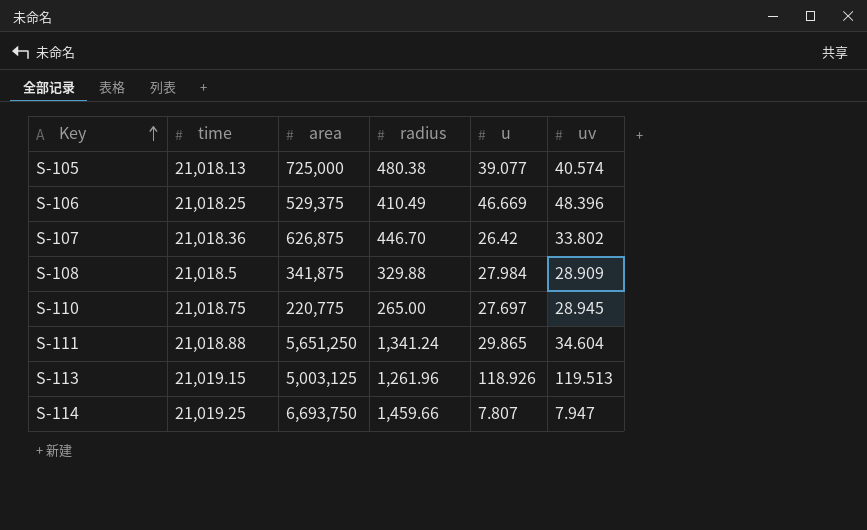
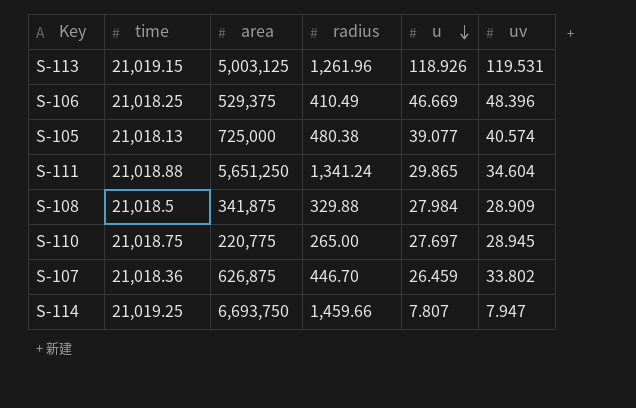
row order: Key ascending -> u descending
S-113 | uv: 119.513 -> 119.531
S-107 | u: 26.42 -> 26.459

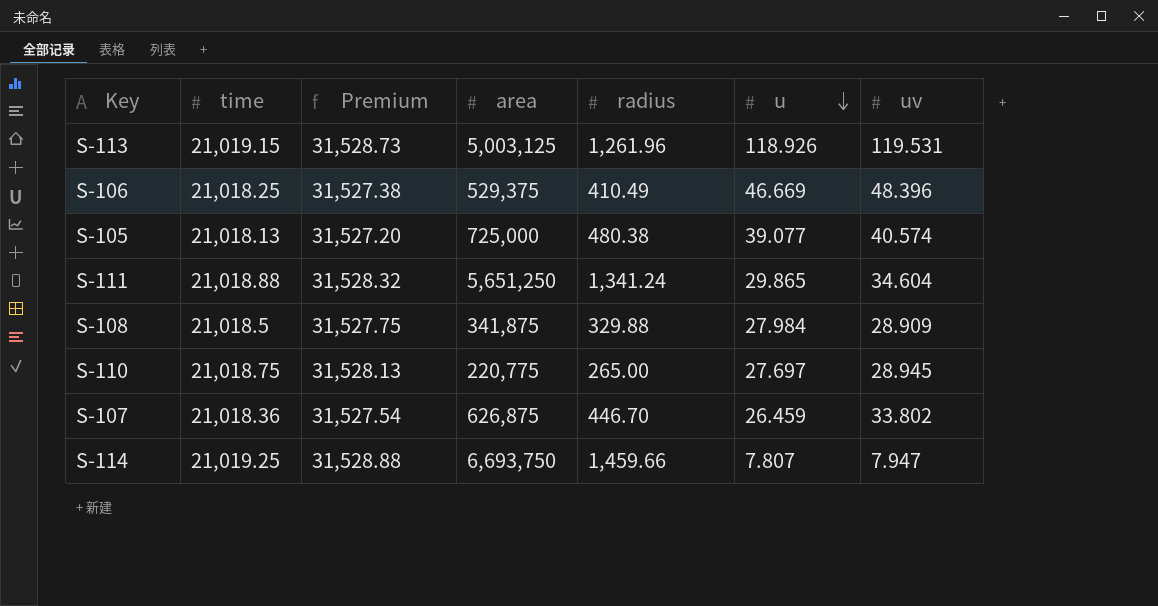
column Premium | formula: none -> [time] * 1.5

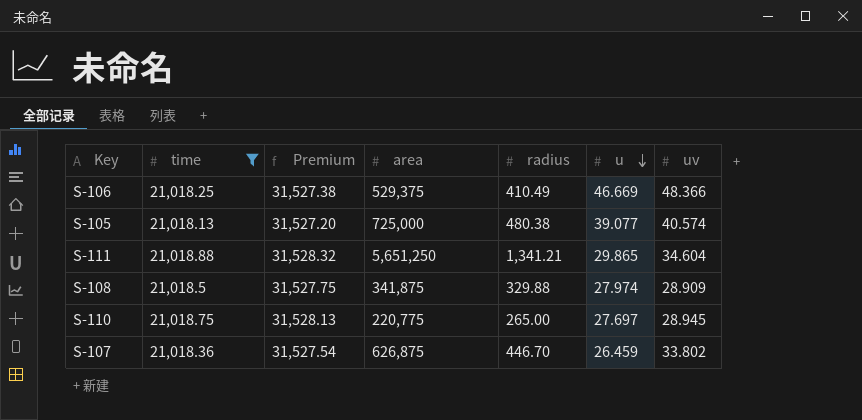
filter: none -> time <= 21,018.88
S-106 | uv: 48.396 -> 48.366
S-111 | radius: 1,341.24 -> 1,341.21
S-108 | u: 27.984 -> 27.974

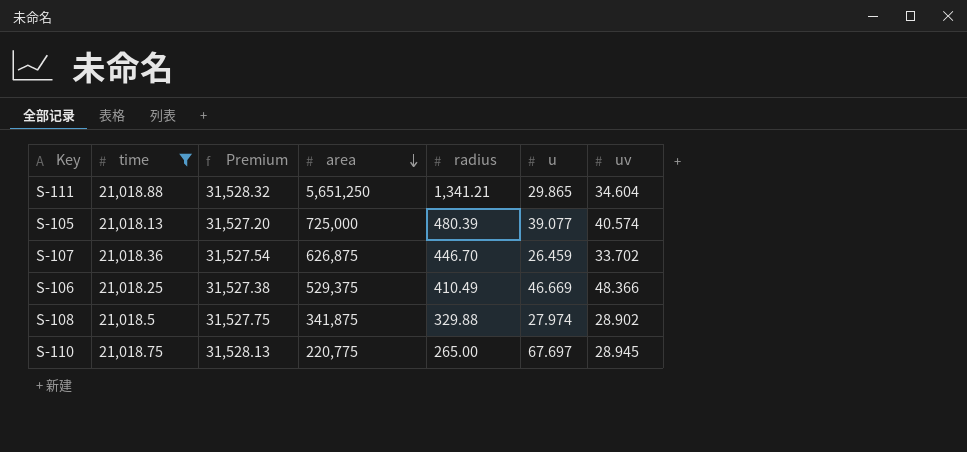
row order: u descending -> area descending
S-105 | radius: 480.38 -> 480.39
S-107 | uv: 33.802 -> 33.702
S-108 | uv: 28.909 -> 28.902
S-110 | u: 27.697 -> 67.697

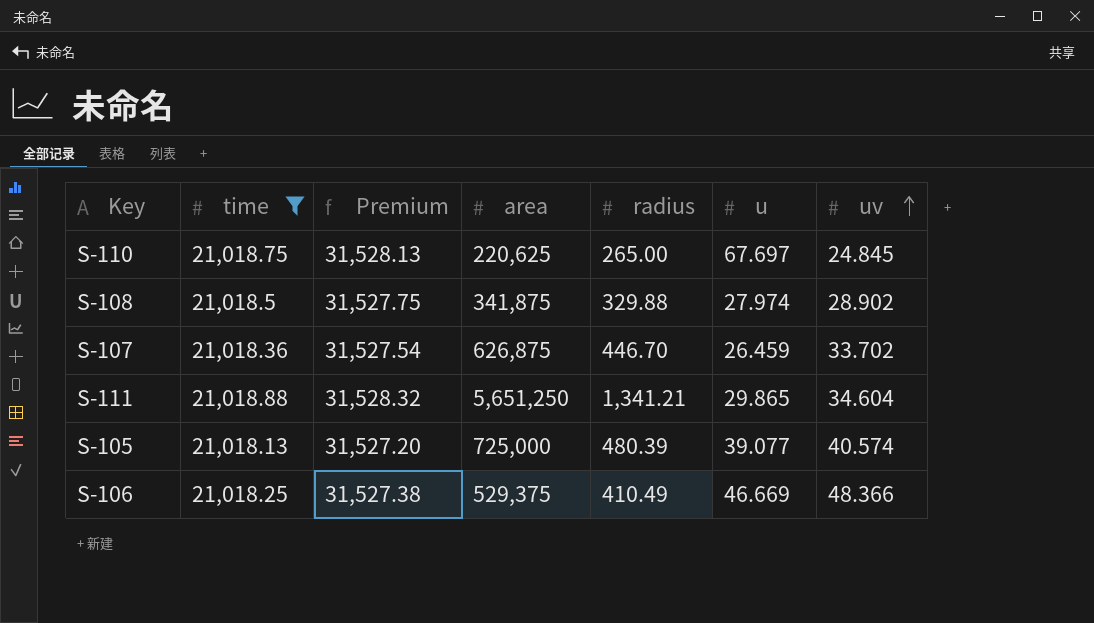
row order: area descending -> uv ascending
S-110 | area: 220,775 -> 220,625
S-110 | uv: 28.945 -> 24.845

